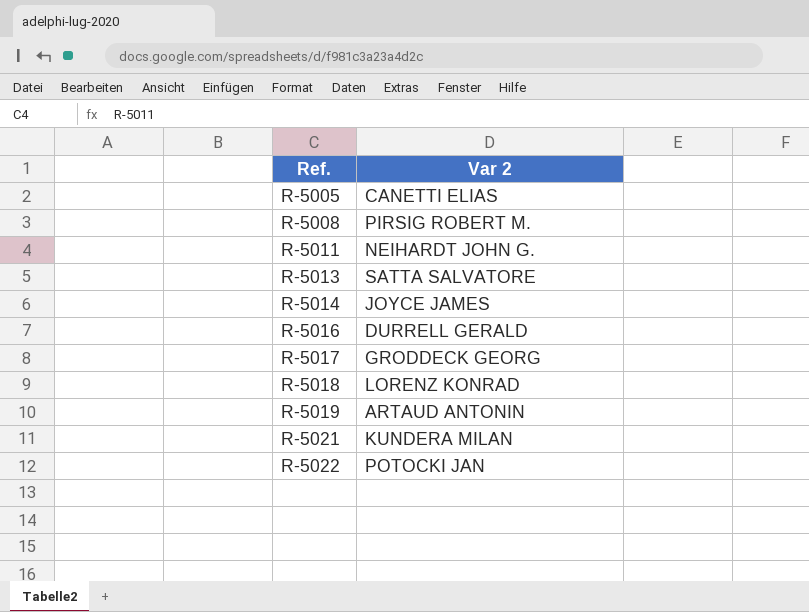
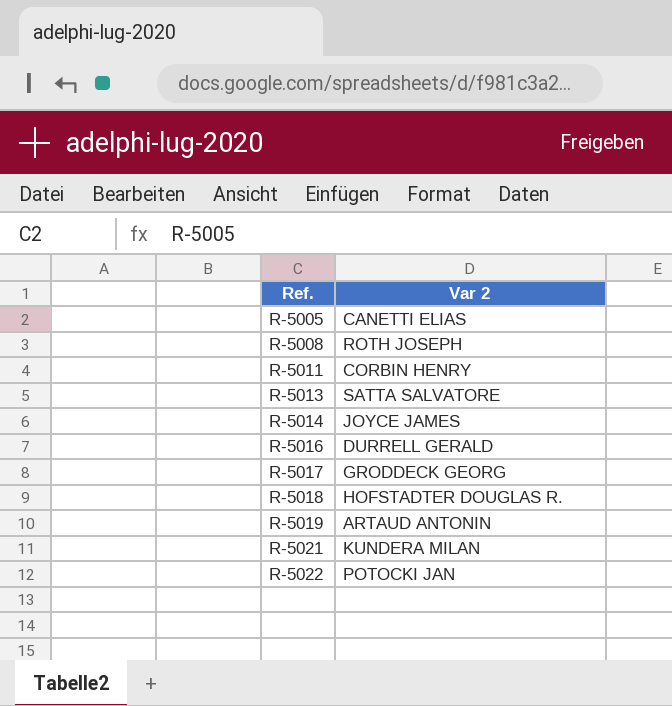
R-5008 | Var 2: PIRSIG ROBERT M. -> ROTH JOSEPH
R-5011 | Var 2: NEIHARDT JOHN G. -> CORBIN HENRY
R-5018 | Var 2: LORENZ KONRAD -> HOFSTADTER DOUGLAS R.

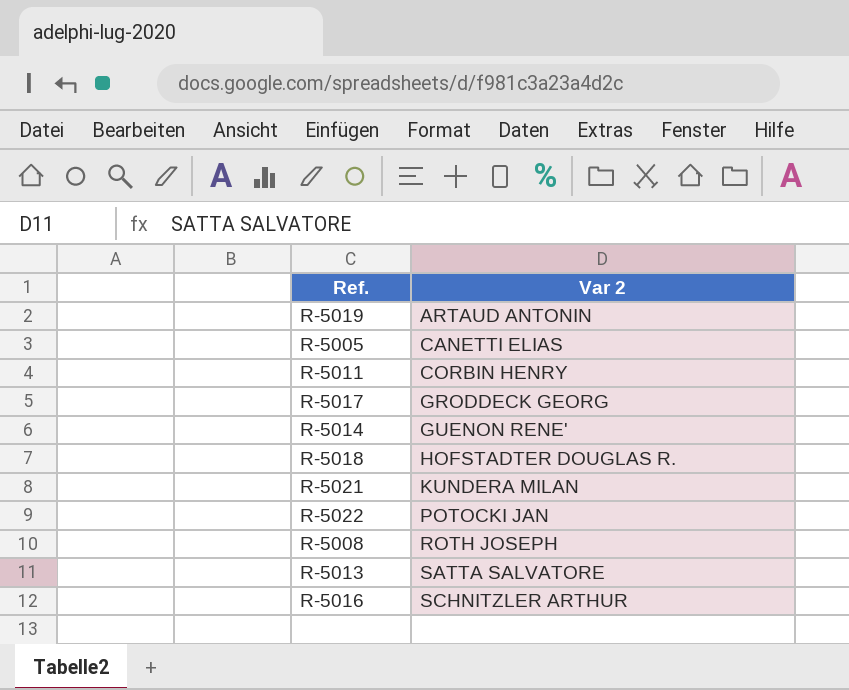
row order: Ref. ascending -> Var 2 ascending
R-5014 | Var 2: JOYCE JAMES -> GUENON RENE'
R-5016 | Var 2: DURRELL GERALD -> SCHNITZLER ARTHUR

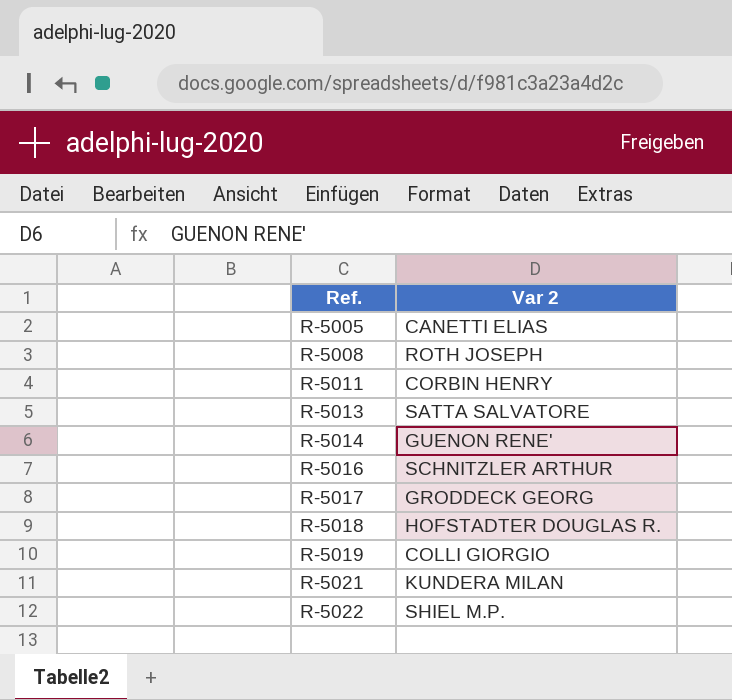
row order: Var 2 ascending -> Ref. ascending
R-5019 | Var 2: ARTAUD ANTONIN -> COLLI GIORGIO
R-5022 | Var 2: POTOCKI JAN -> SHIEL M.P.

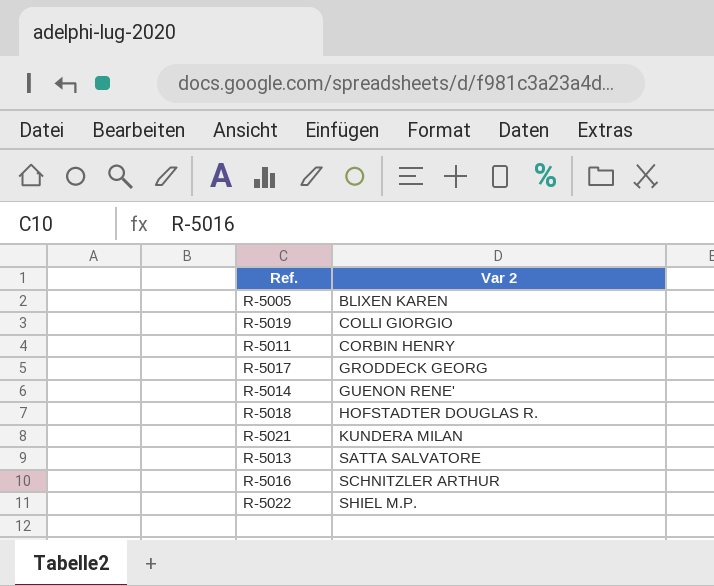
row order: Ref. ascending -> Var 2 ascending
row R-5008: ROTH JOSEPH -> none
R-5005 | Var 2: CANETTI ELIAS -> BLIXEN KAREN

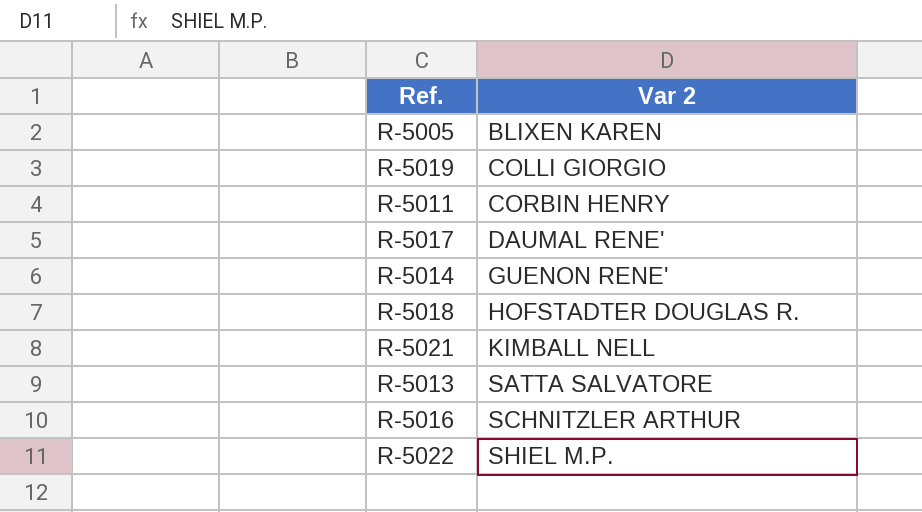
R-5017 | Var 2: GRODDECK GEORG -> DAUMAL RENE'
R-5021 | Var 2: KUNDERA MILAN -> KIMBALL NELL

